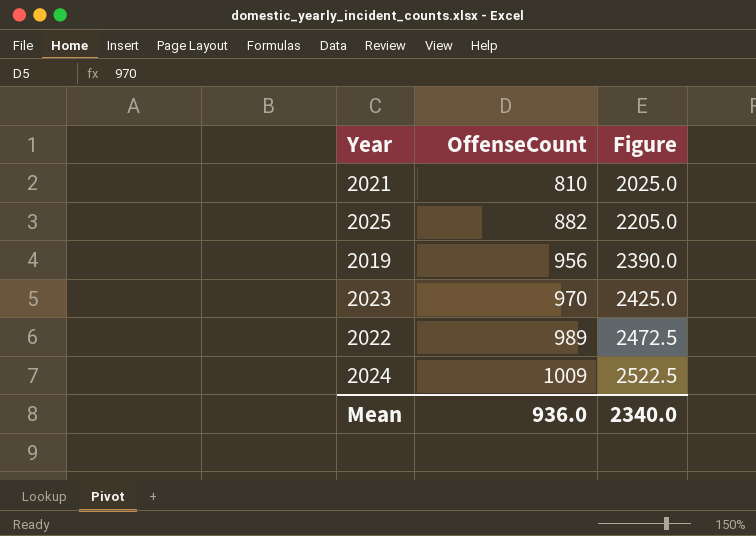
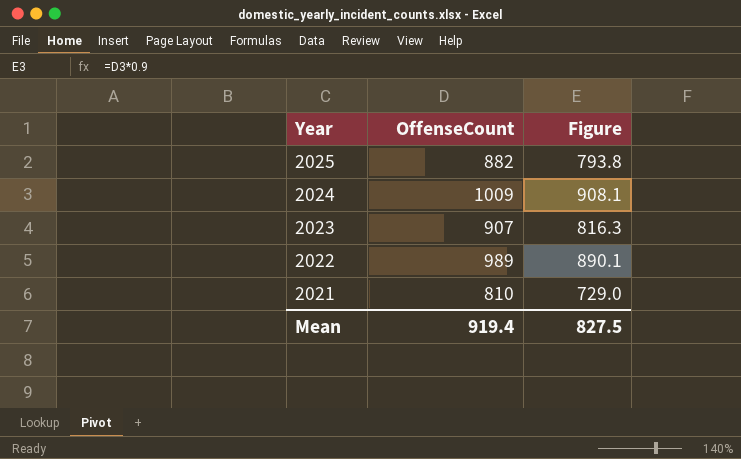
row order: OffenseCount ascending -> Year descending
column Figure | formula: [OffenseCount] * 2.5 -> [OffenseCount] * 0.9
row 2019: 956 | 2390.0 -> none
2023 | OffenseCount: 970 -> 907
Mean | OffenseCount: 936.0 -> 919.4
Mean | Figure: 2340.0 -> 827.5

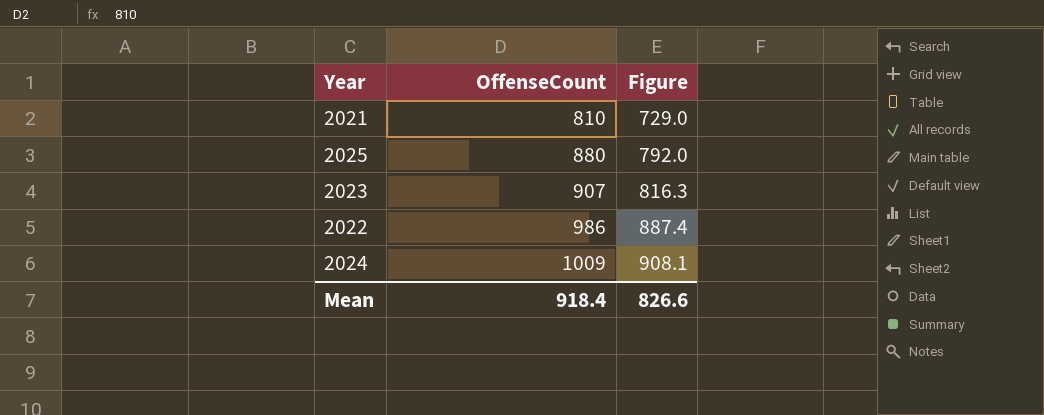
row order: Year descending -> OffenseCount ascending
2025 | OffenseCount: 882 -> 880
2025 | Figure: 793.8 -> 792.0
2022 | OffenseCount: 989 -> 986
2022 | Figure: 890.1 -> 887.4
Mean | OffenseCount: 919.4 -> 918.4
Mean | Figure: 827.5 -> 826.6

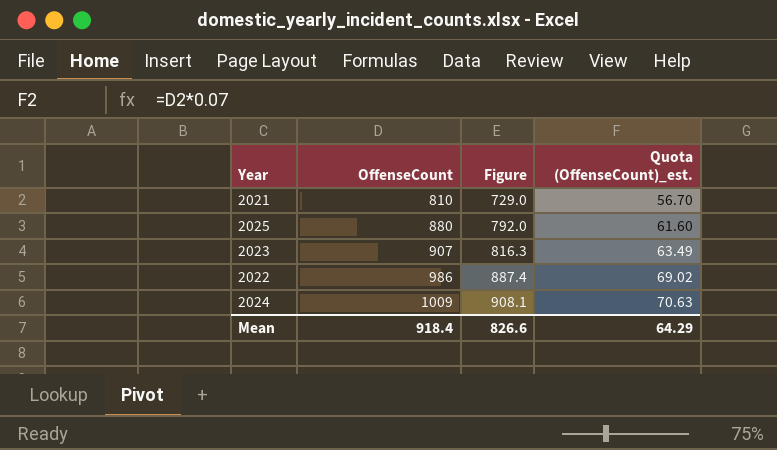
column Quota (OffenseCount)_est. | formula: none -> [OffenseCount] * 0.07

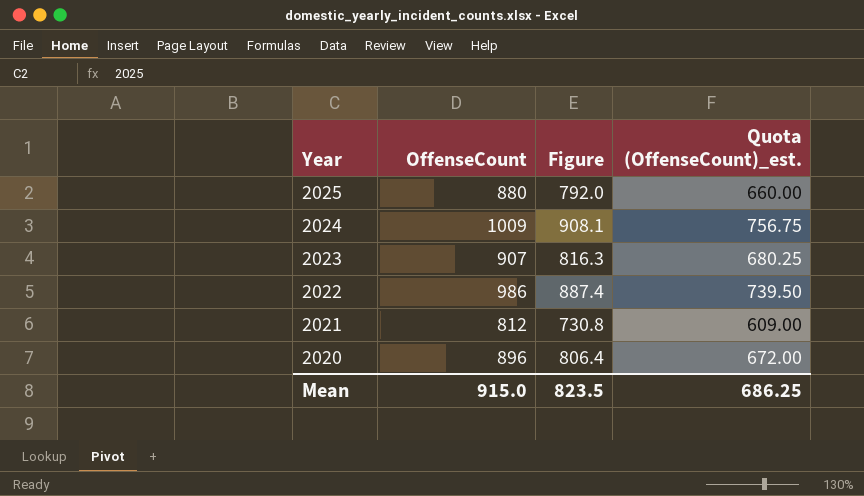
row order: OffenseCount ascending -> Year descending
column Quota (OffenseCount)_est. | formula: [OffenseCount] * 0.07 -> [OffenseCount] * 0.75
2021 | OffenseCount: 810 -> 812
2021 | Figure: 729.0 -> 730.8
row 2020: none -> 896 | 806.4 | 672.00
Mean | OffenseCount: 918.4 -> 915.0
Mean | Figure: 826.6 -> 823.5
Mean | Quota (OffenseCount)_est.: 64.29 -> 686.25

